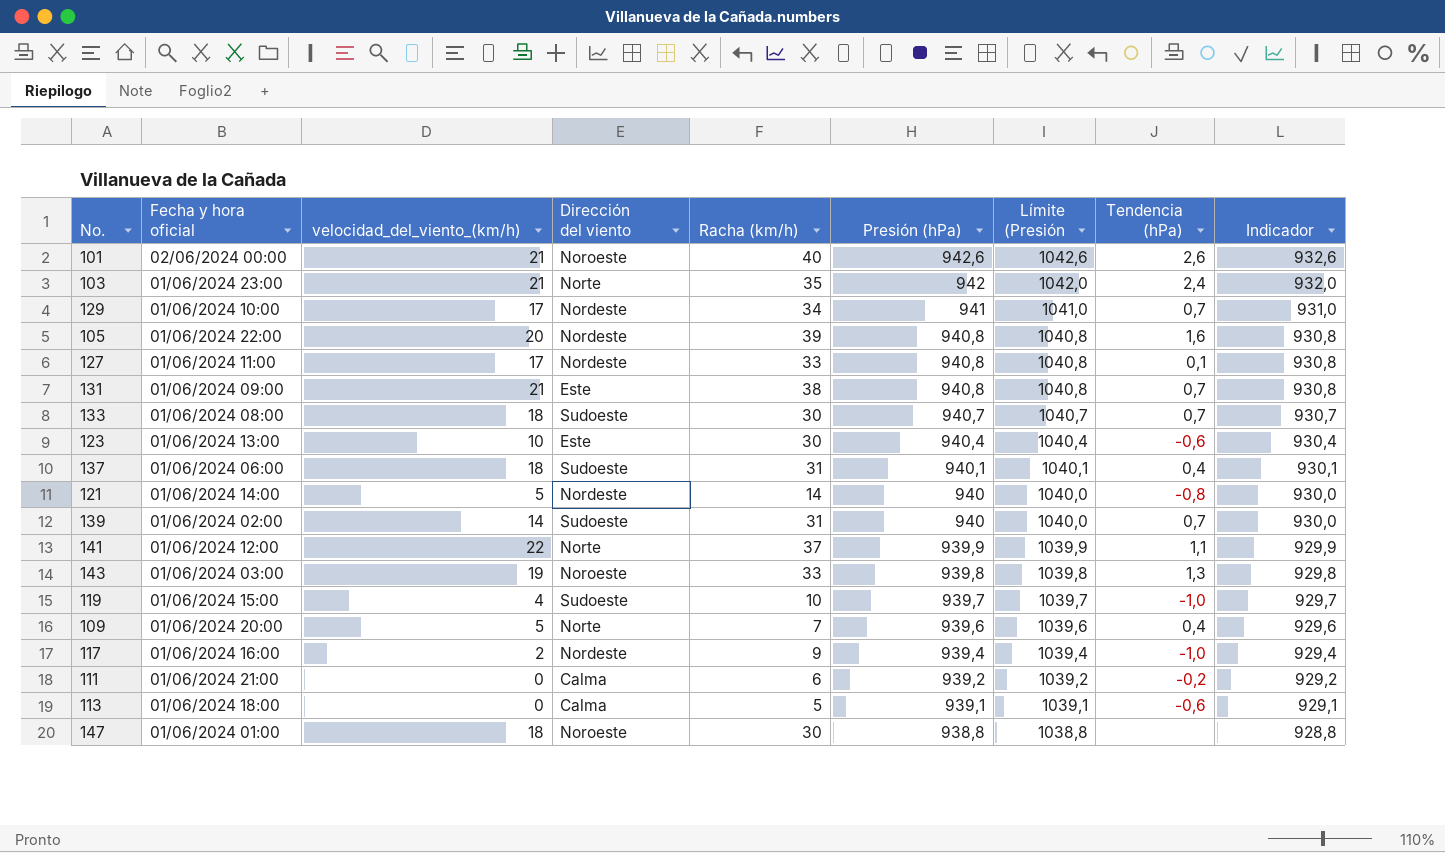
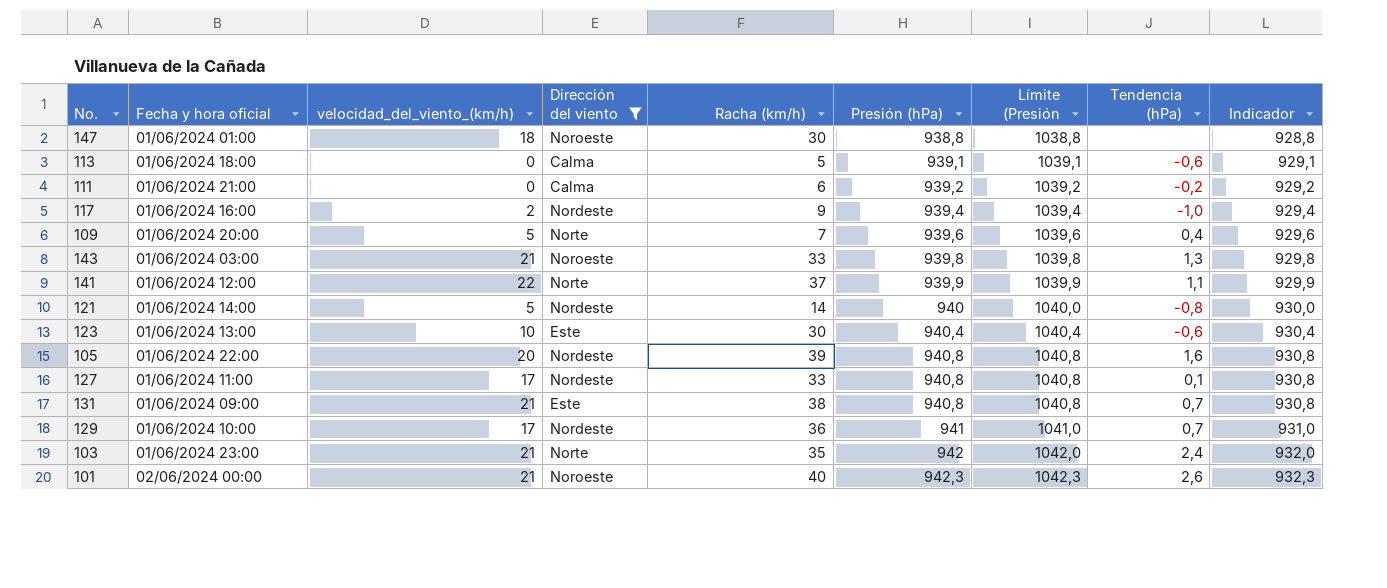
filter: none -> Dirección del viento != Sudoeste
row order: Presión (hPa) descending -> Presión (hPa) ascending
143 | velocidad_del_viento_(km/h): 19 -> 21
129 | Racha (km/h): 34 -> 36
101 | Presión (hPa): 942,6 -> 942,3
101 | Límite (Presión: 1042,6 -> 1042,3
101 | Indicador: 932,6 -> 932,3

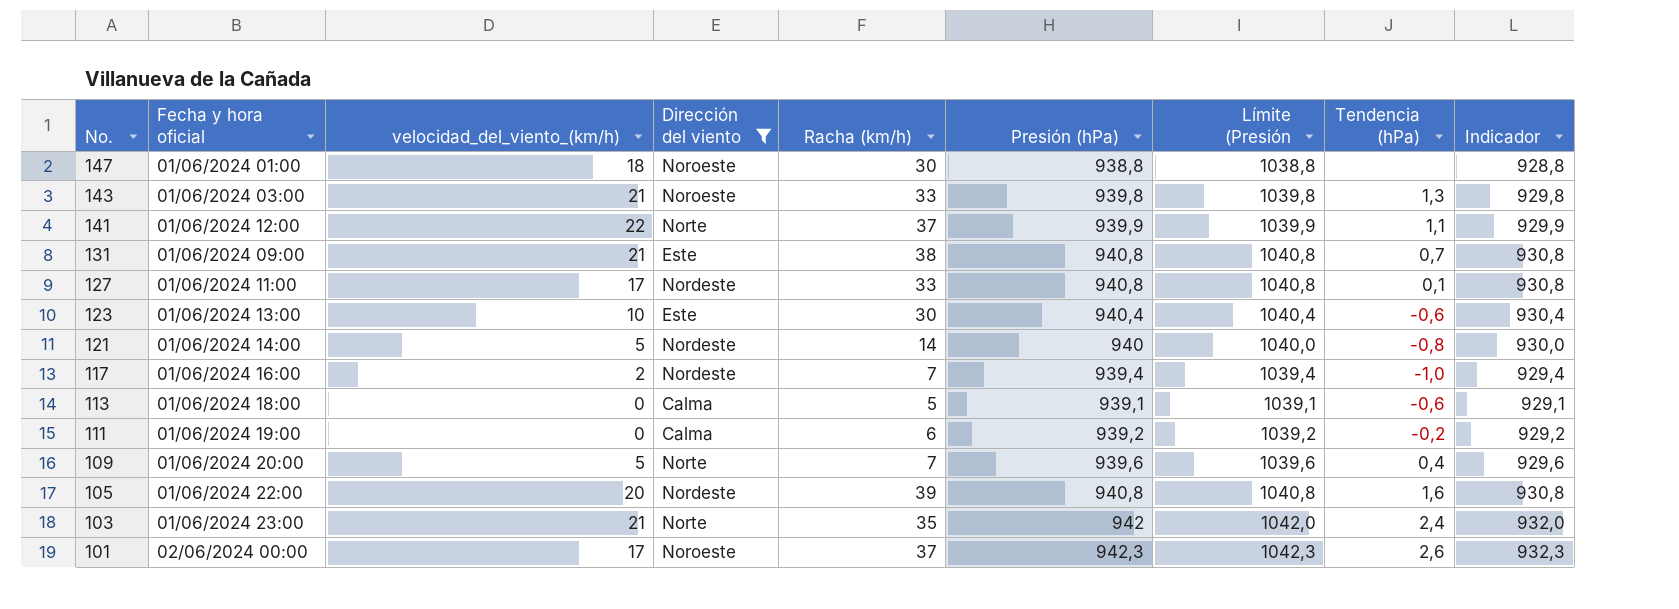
row order: Presión (hPa) ascending -> No. descending
row 129: 01/06/2024 10:00 | 17 | Nordeste | 36 | 941 | 1041,0 | 0,7 | 931,0 -> none
117 | Racha (km/h): 9 -> 7
111 | Fecha y hora oficial: 01/06/2024 21:00 -> 01/06/2024 19:00
101 | velocidad_del_viento_(km/h): 21 -> 17
101 | Racha (km/h): 40 -> 37

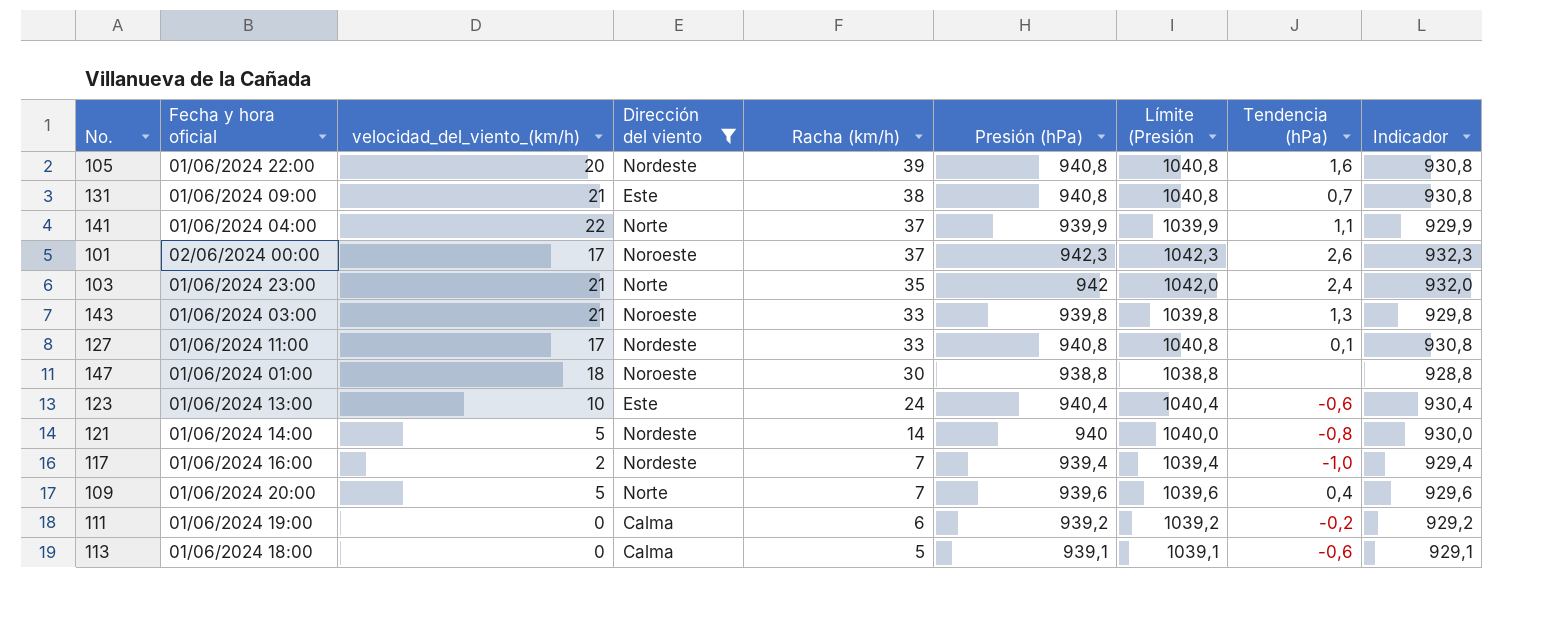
row order: No. descending -> Racha (km/h) descending
141 | Fecha y hora oficial: 01/06/2024 12:00 -> 01/06/2024 04:00
123 | Racha (km/h): 30 -> 24

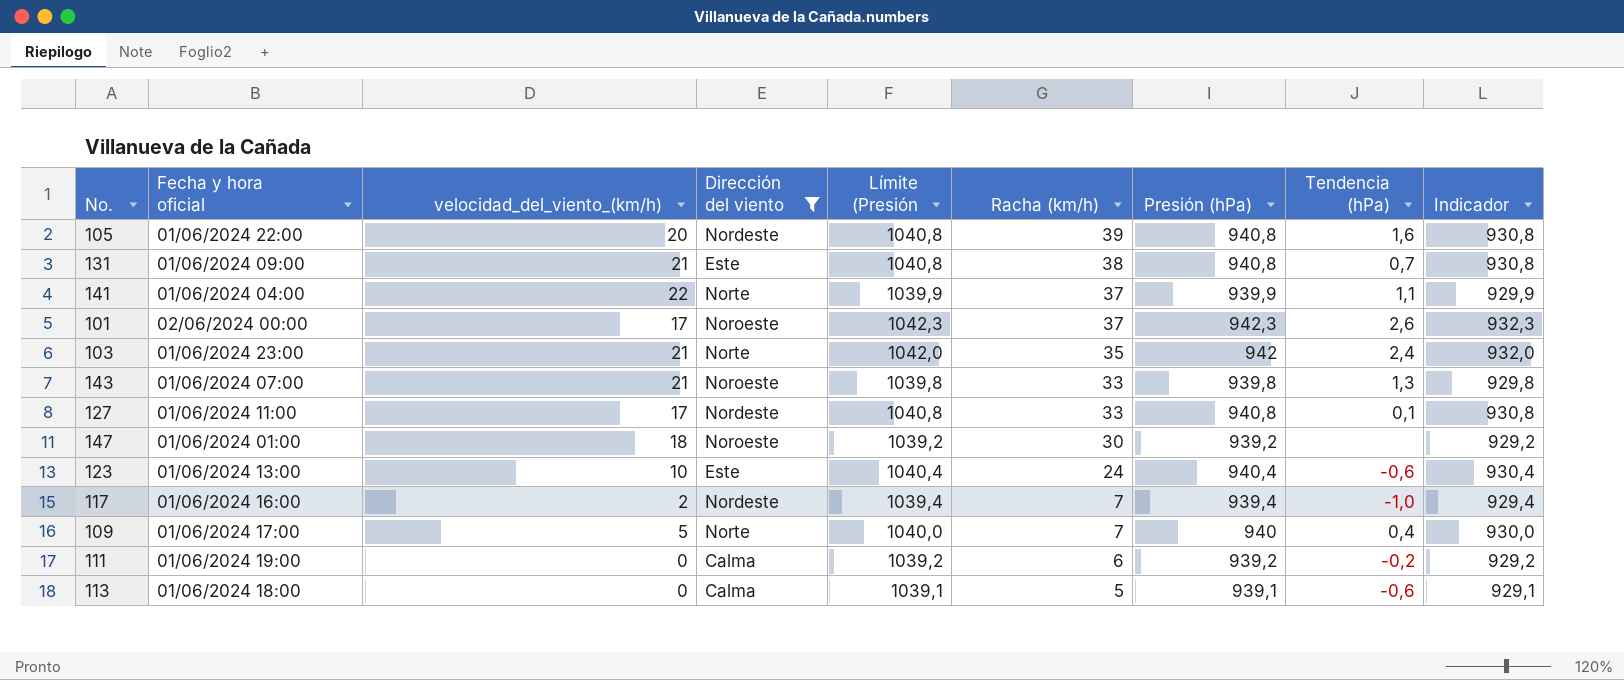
column Límite (Presión | position: 7 -> 5
row 121: 01/06/2024 14:00 | 5 | Nordeste | 14 | 940 | 1040,0 | -0,8 | 930,0 -> none
143 | Fecha y hora oficial: 01/06/2024 03:00 -> 01/06/2024 07:00
147 | Límite (Presión: 1038,8 -> 1039,2
147 | Presión (hPa): 938,8 -> 939,2
147 | Indicador: 928,8 -> 929,2
109 | Fecha y hora oficial: 01/06/2024 20:00 -> 01/06/2024 17:00
109 | Límite (Presión: 1039,6 -> 1040,0
109 | Presión (hPa): 939,6 -> 940
109 | Indicador: 929,6 -> 930,0

